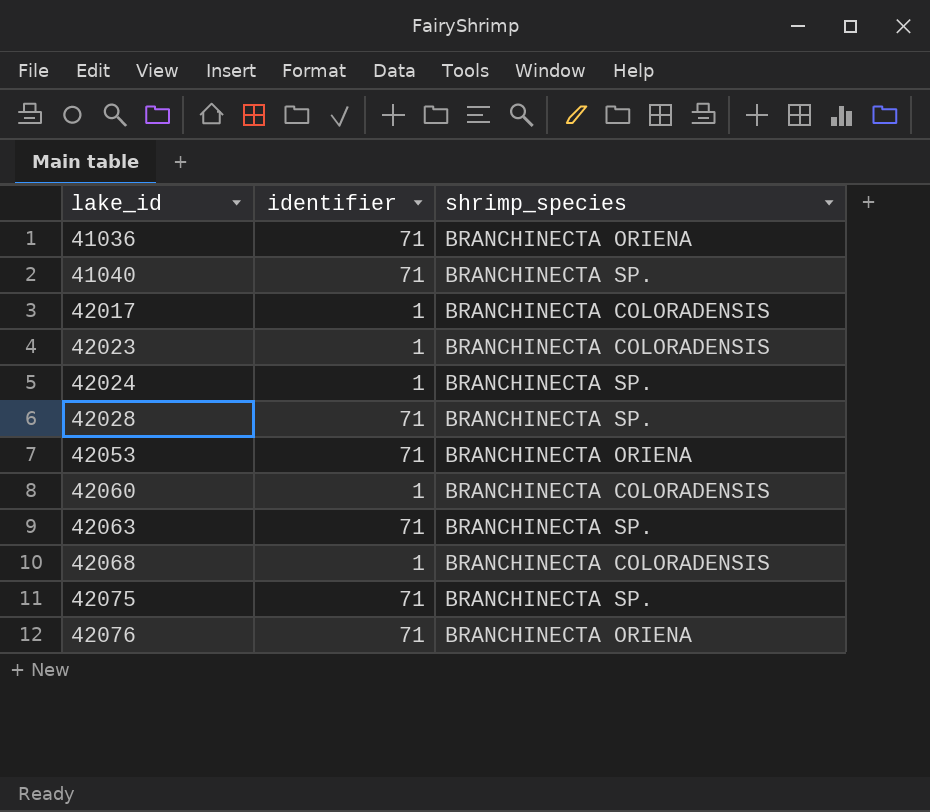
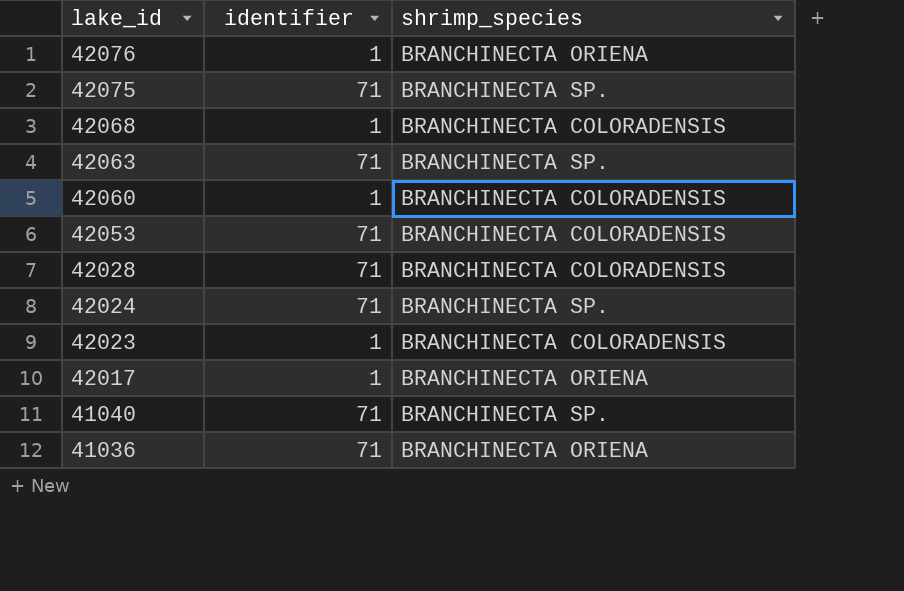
row order: lake_id ascending -> lake_id descending
42076 | identifier: 71 -> 1
42053 | shrimp_species: BRANCHINECTA ORIENA -> BRANCHINECTA COLORADENSIS
42028 | shrimp_species: BRANCHINECTA SP. -> BRANCHINECTA COLORADENSIS
42024 | identifier: 1 -> 71
42017 | shrimp_species: BRANCHINECTA COLORADENSIS -> BRANCHINECTA ORIENA

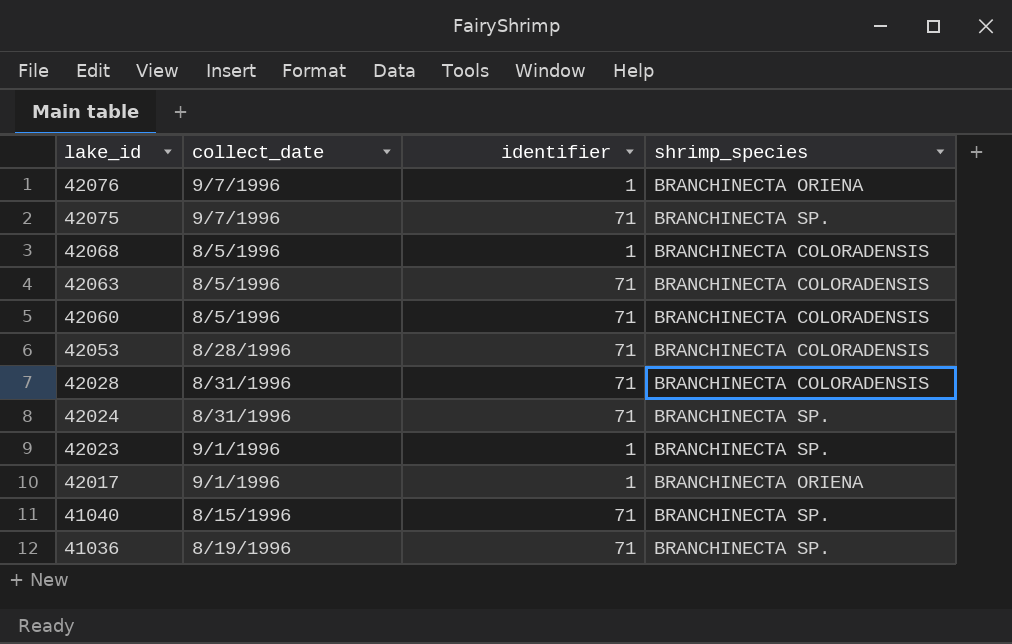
column collect_date | position: none -> 2
42063 | shrimp_species: BRANCHINECTA SP. -> BRANCHINECTA COLORADENSIS
42060 | identifier: 1 -> 71
42023 | shrimp_species: BRANCHINECTA COLORADENSIS -> BRANCHINECTA SP.
41036 | shrimp_species: BRANCHINECTA ORIENA -> BRANCHINECTA SP.

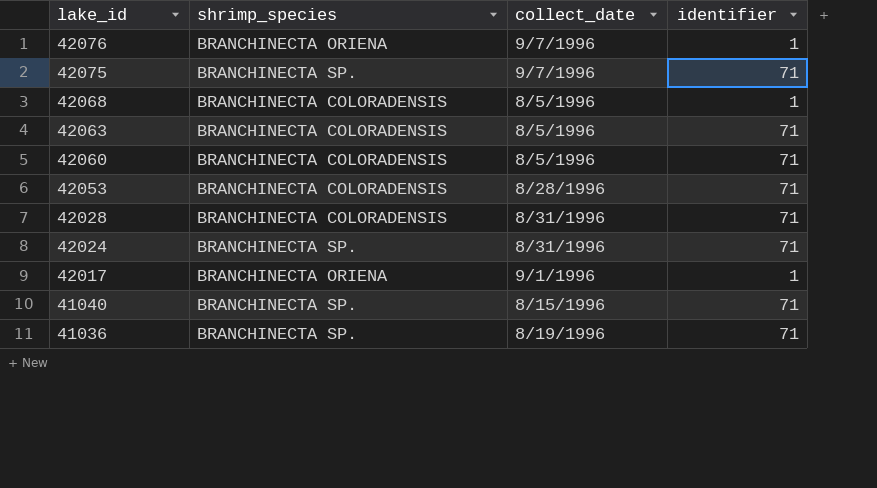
column shrimp_species | position: 4 -> 2
row 42023: 9/1/1996 | 1 | BRANCHINECTA SP. -> none

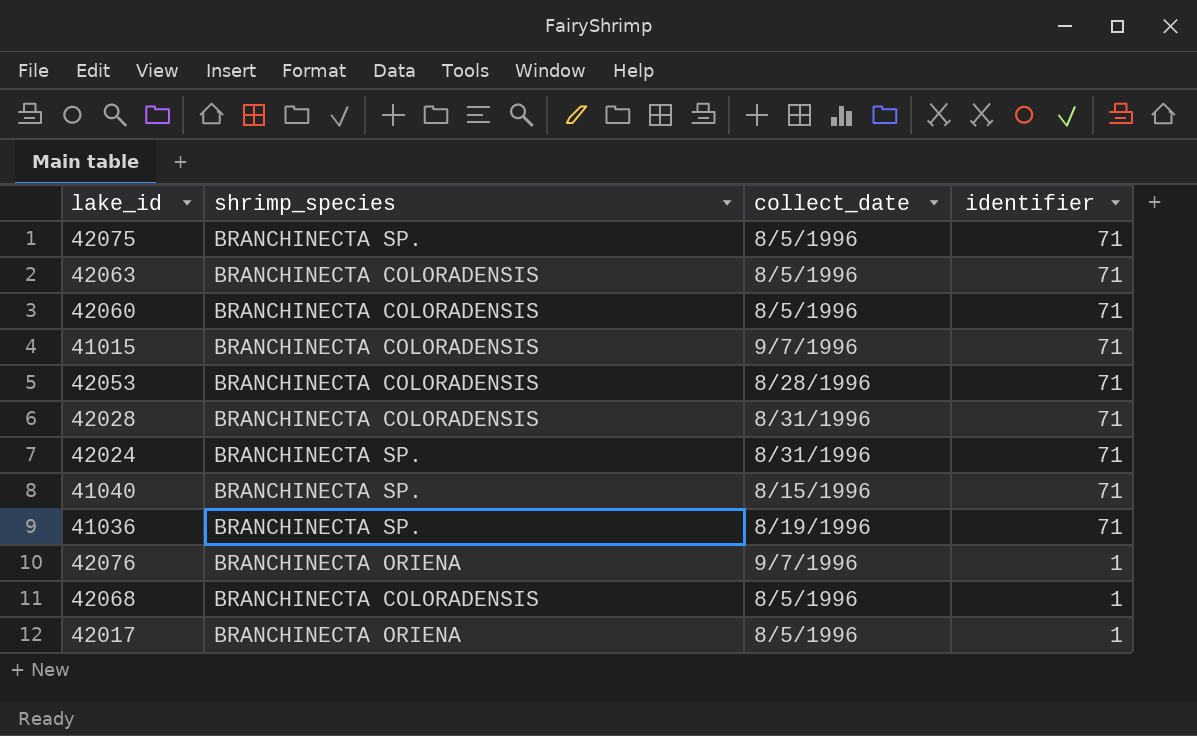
row order: lake_id descending -> identifier descending
42075 | collect_date: 9/7/1996 -> 8/5/1996
row 41015: none -> BRANCHINECTA COLORADENSIS | 9/7/1996 | 71
42017 | collect_date: 9/1/1996 -> 8/5/1996

